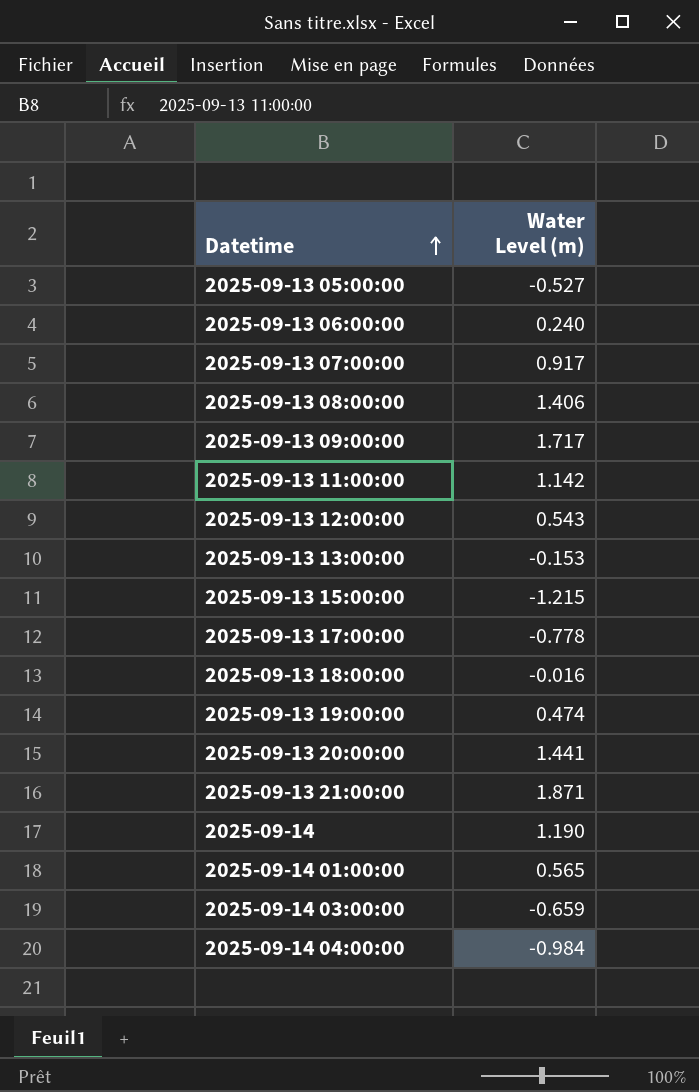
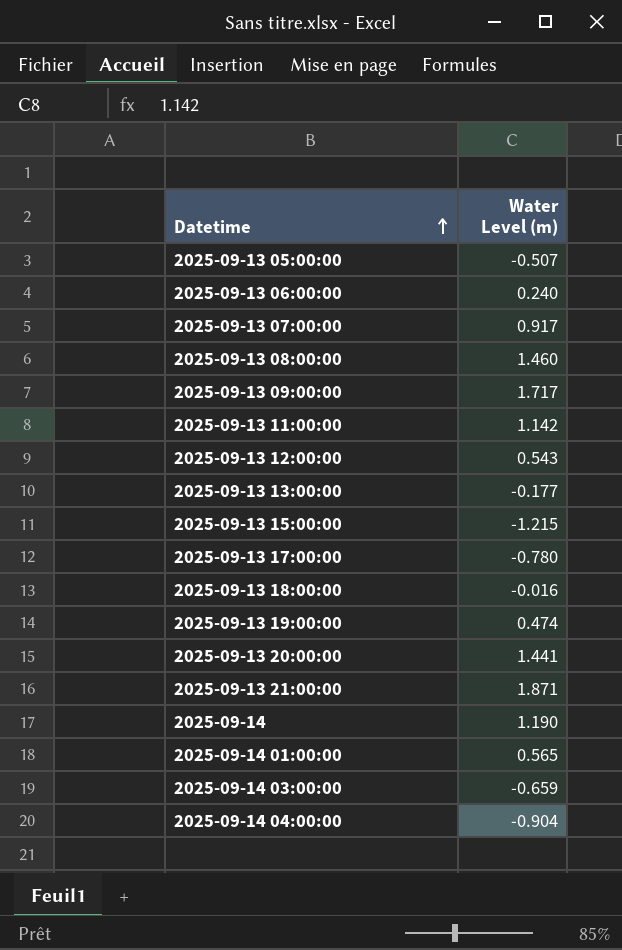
2025-09-13 05:00:00 | Water Level (m): -0.527 -> -0.507
2025-09-13 08:00:00 | Water Level (m): 1.406 -> 1.460
2025-09-13 13:00:00 | Water Level (m): -0.153 -> -0.177
2025-09-13 17:00:00 | Water Level (m): -0.778 -> -0.780
2025-09-14 04:00:00 | Water Level (m): -0.984 -> -0.904

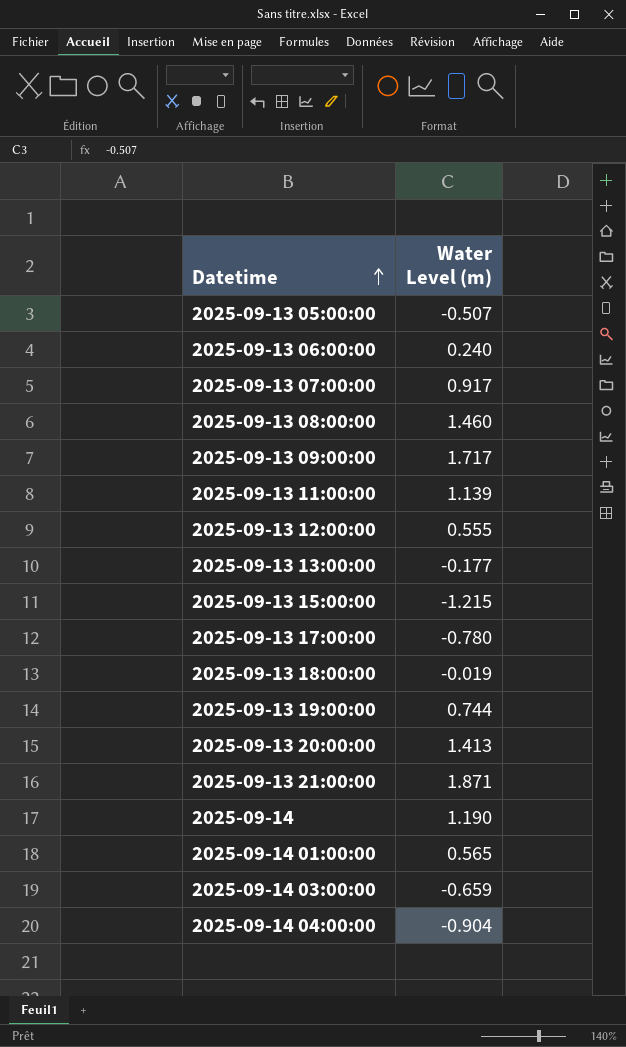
2025-09-13 11:00:00 | Water Level (m): 1.142 -> 1.139
2025-09-13 12:00:00 | Water Level (m): 0.543 -> 0.555
2025-09-13 18:00:00 | Water Level (m): -0.016 -> -0.019
2025-09-13 19:00:00 | Water Level (m): 0.474 -> 0.744
2025-09-13 20:00:00 | Water Level (m): 1.441 -> 1.413

